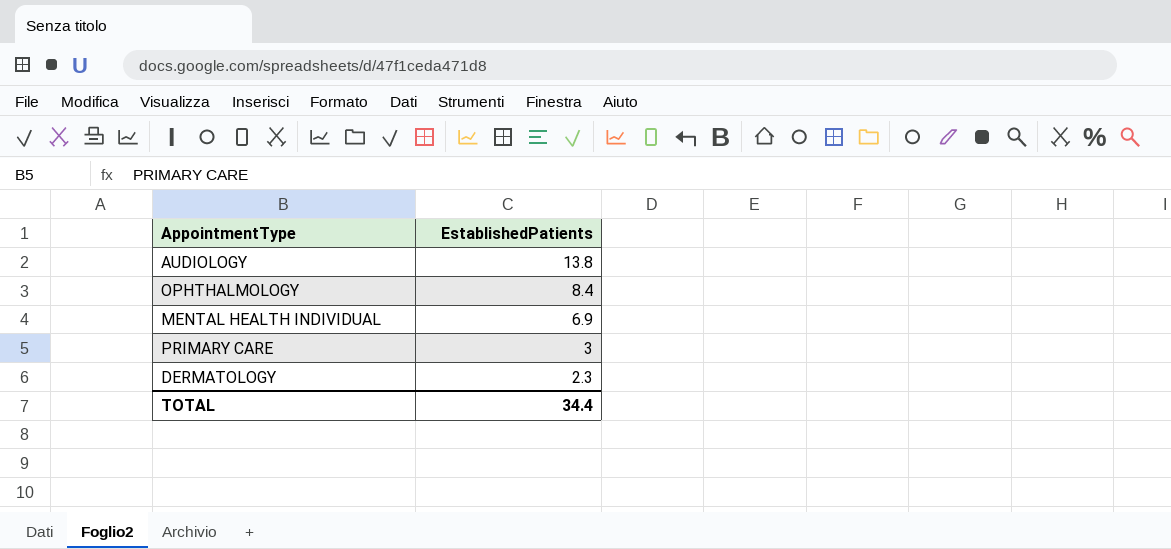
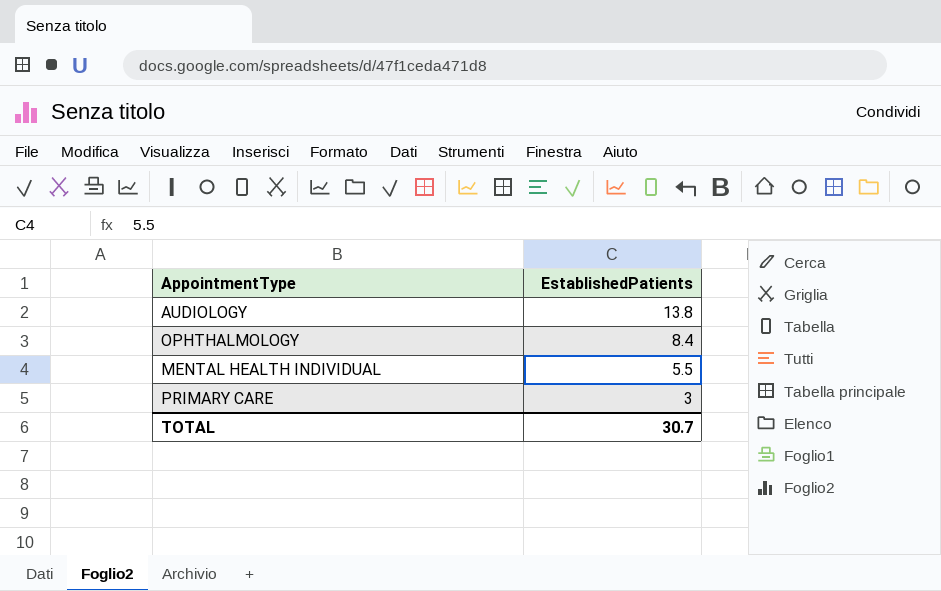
row DERMATOLOGY: 2.3 -> none
MENTAL HEALTH INDIVIDUAL | EstablishedPatients: 6.9 -> 5.5
TOTAL | EstablishedPatients: 34.4 -> 30.7

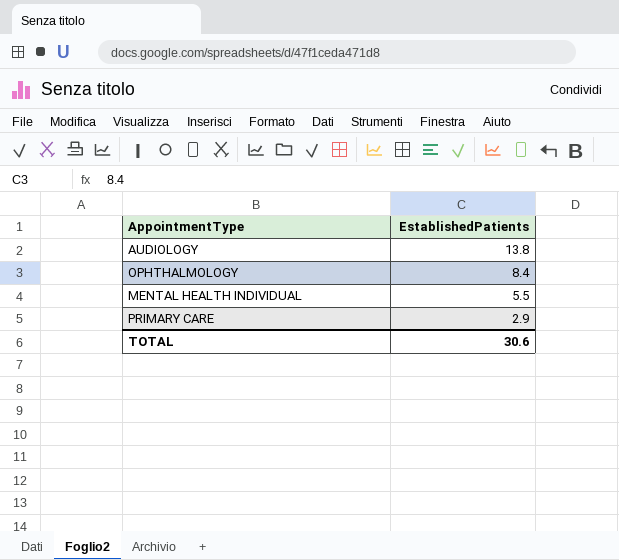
PRIMARY CARE | EstablishedPatients: 3 -> 2.9
TOTAL | EstablishedPatients: 30.7 -> 30.6

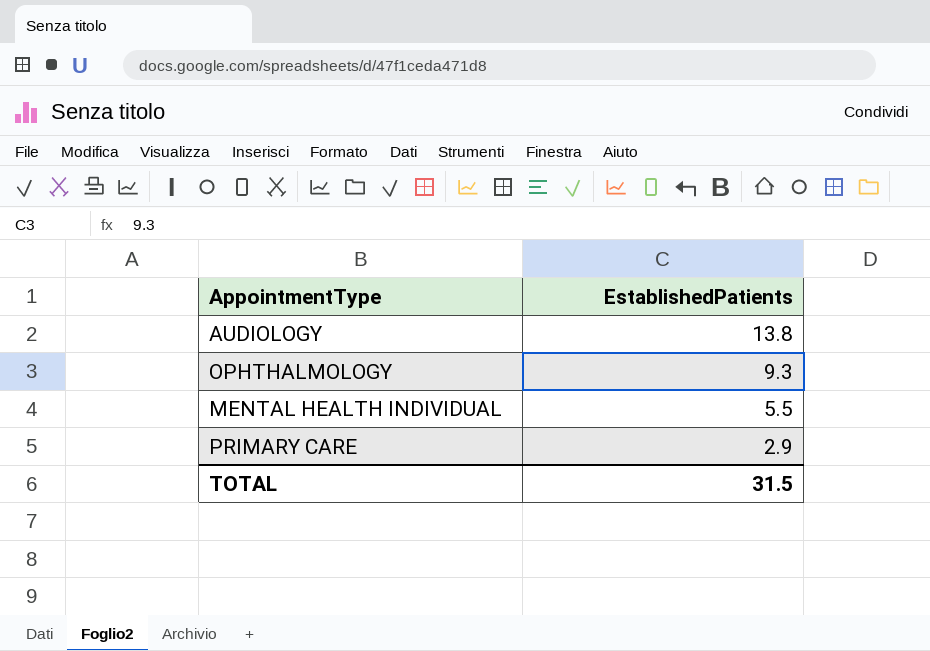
OPHTHALMOLOGY | EstablishedPatients: 8.4 -> 9.3
TOTAL | EstablishedPatients: 30.6 -> 31.5

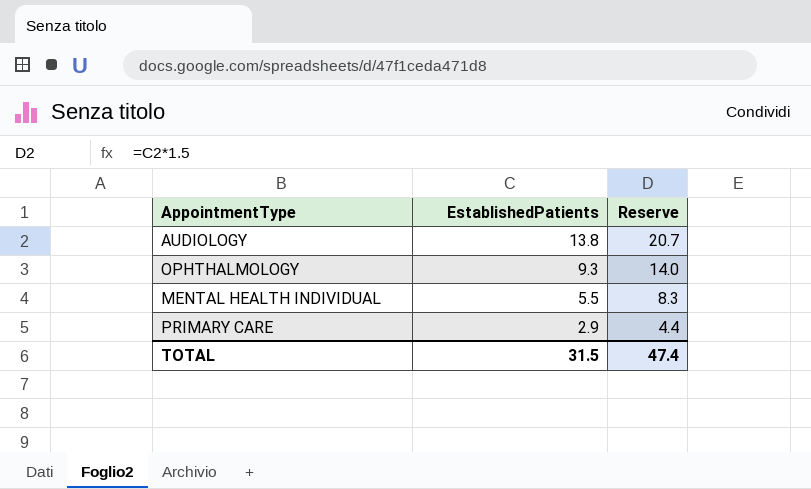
column Reserve | formula: none -> [EstablishedPatients] * 1.5

